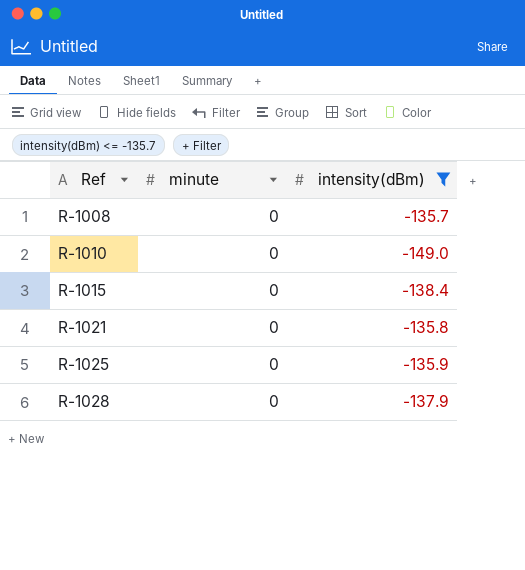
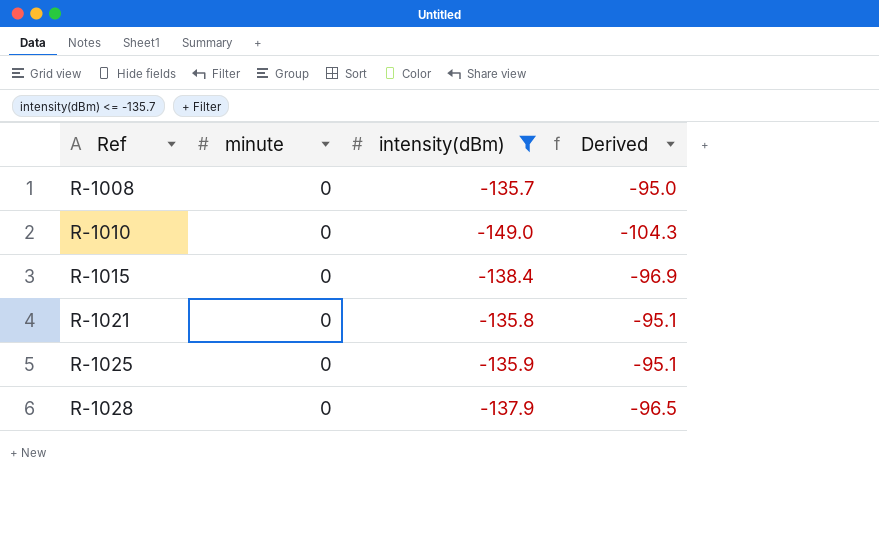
column Derived | formula: none -> [intensity(dBm)] * 0.7

